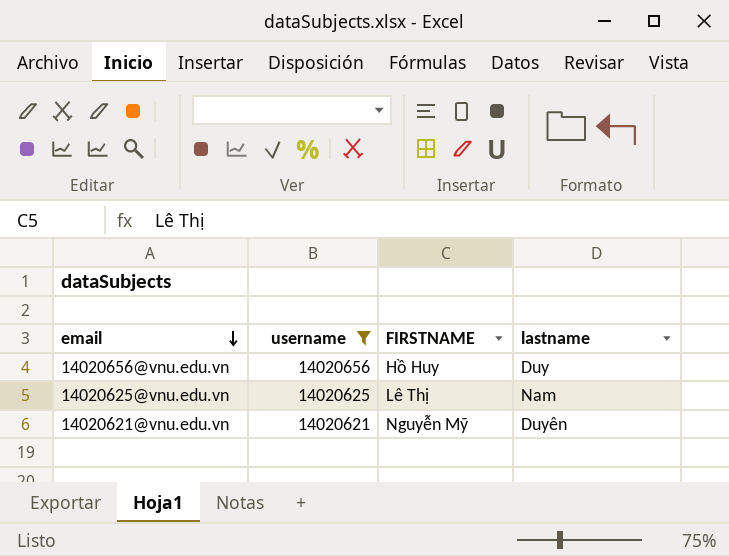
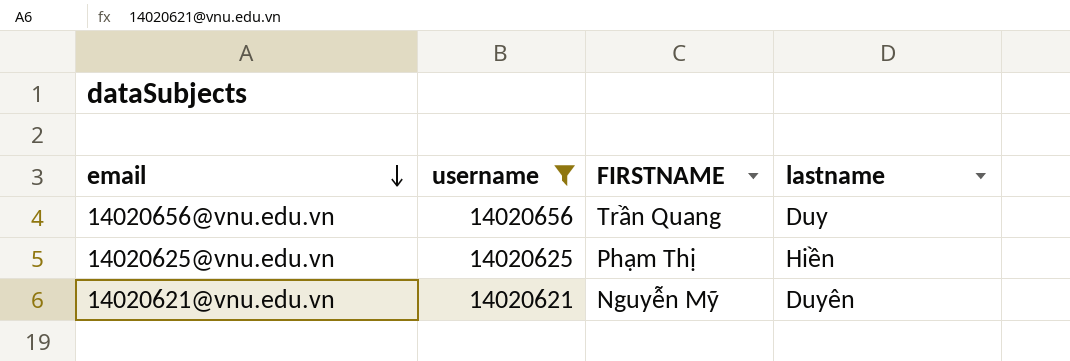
14020656@vnu.edu.vn | FIRSTNAME: Hồ Huy -> Trần Quang
14020625@vnu.edu.vn | FIRSTNAME: Lê Thị -> Phạm Thị
14020625@vnu.edu.vn | lastname: Nam -> Hiền

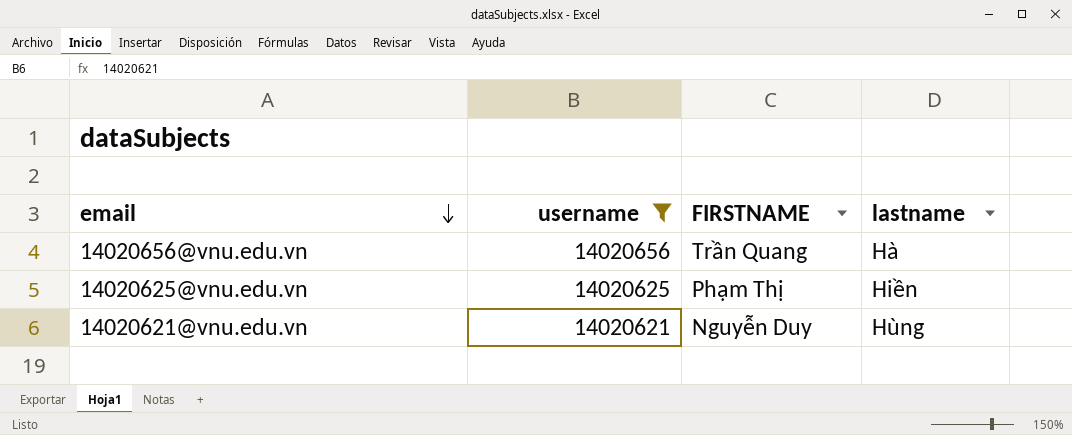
14020656@vnu.edu.vn | lastname: Duy -> Hà
14020621@vnu.edu.vn | FIRSTNAME: Nguyễn Mỹ -> Nguyễn Duy
14020621@vnu.edu.vn | lastname: Duyên -> Hùng

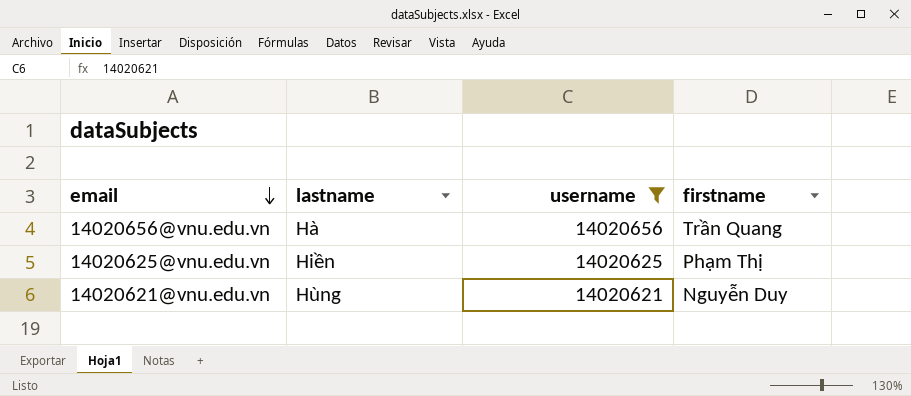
column lastname | position: 4 -> 2
column name: FIRSTNAME -> firstname

